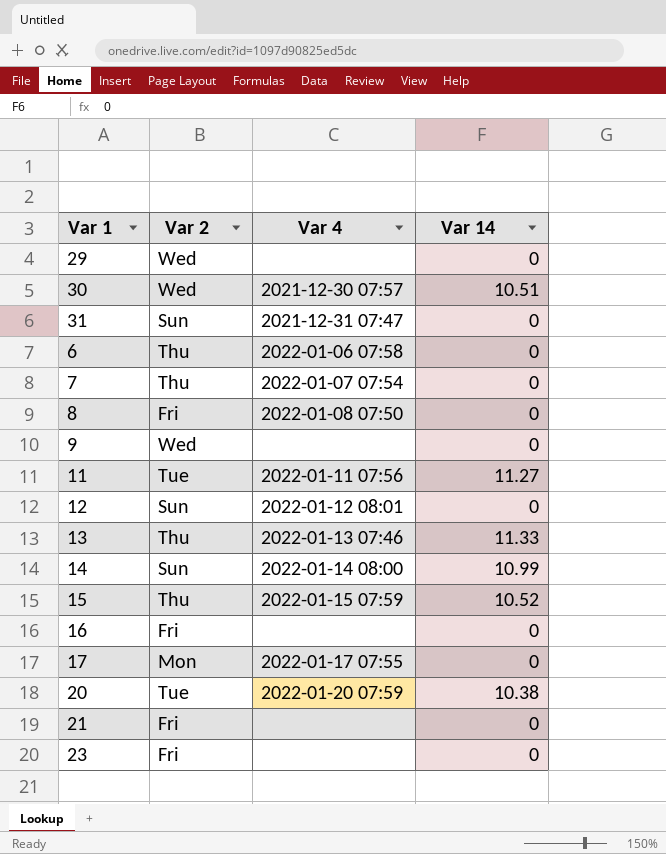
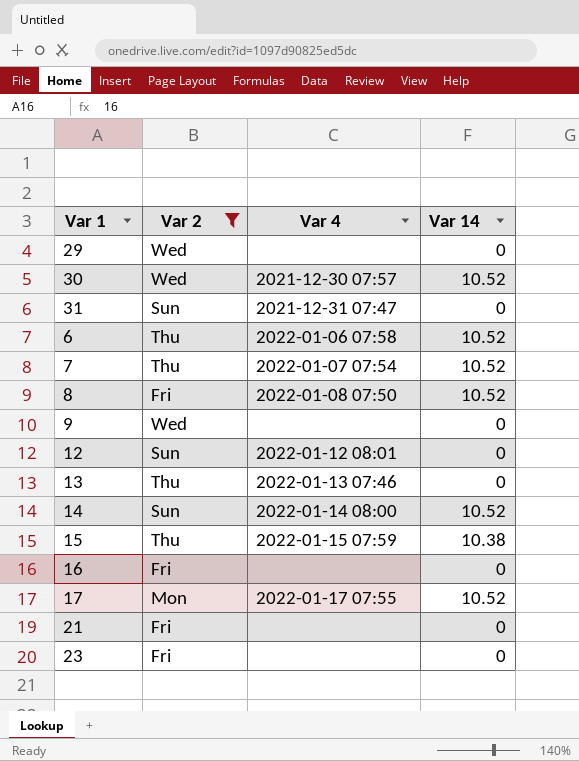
filter: none -> Var 2 != Tue
30 | Var 14: 10.51 -> 10.52
6 | Var 14: 0 -> 10.52
7 | Var 14: 0 -> 10.52
8 | Var 14: 0 -> 10.52
13 | Var 14: 11.33 -> 0
14 | Var 14: 10.99 -> 10.52
15 | Var 14: 10.52 -> 10.38
17 | Var 14: 0 -> 10.52

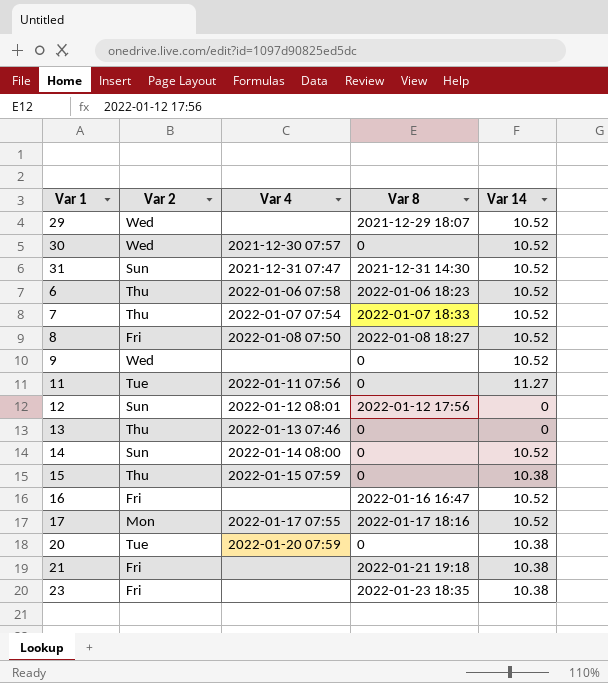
filter: Var 2 != Tue -> none
column Var 8 | position: none -> 4
29 | Var 14: 0 -> 10.52
31 | Var 14: 0 -> 10.52
9 | Var 14: 0 -> 10.52
16 | Var 14: 0 -> 10.52
21 | Var 14: 0 -> 10.38
23 | Var 14: 0 -> 10.38

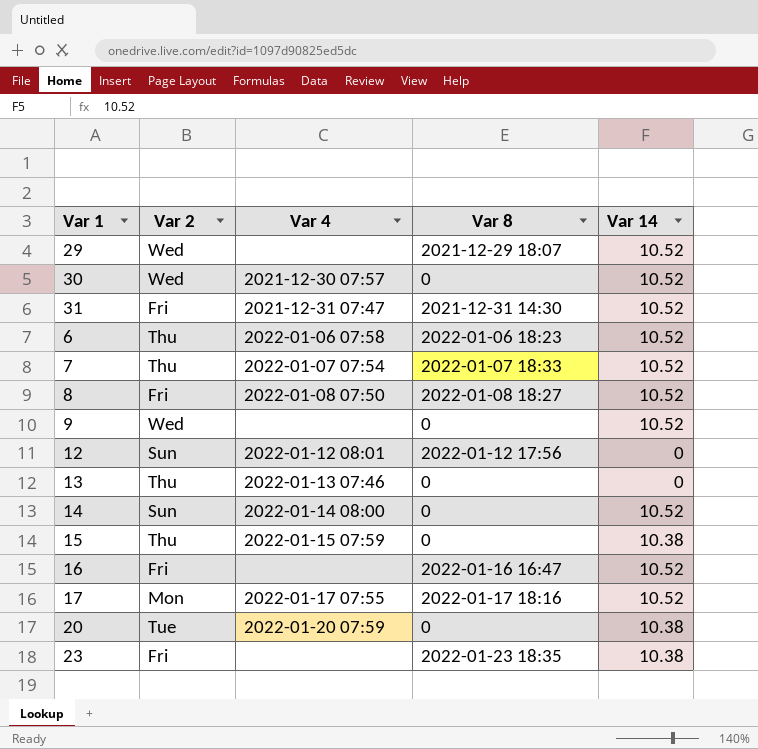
row 11: Tue | 2022-01-11 07:56 | 0 | 11.27 -> none
row 21: Fri | none | 2022-01-21 19:18 | 10.38 -> none
31 | Var 2: Sun -> Fri

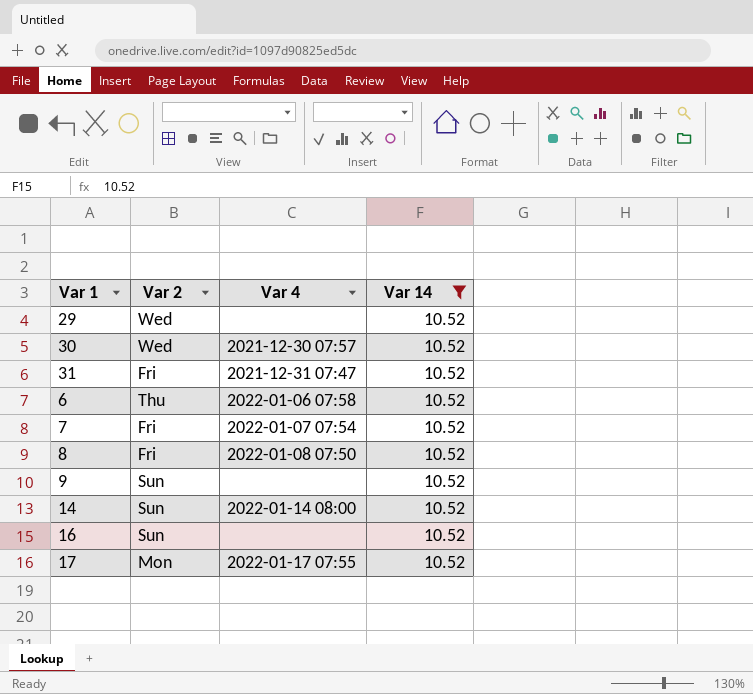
filter: none -> Var 14 = 10.52
column Var 8 | position: 4 -> none
7 | Var 2: Thu -> Fri
9 | Var 2: Wed -> Sun
16 | Var 2: Fri -> Sun

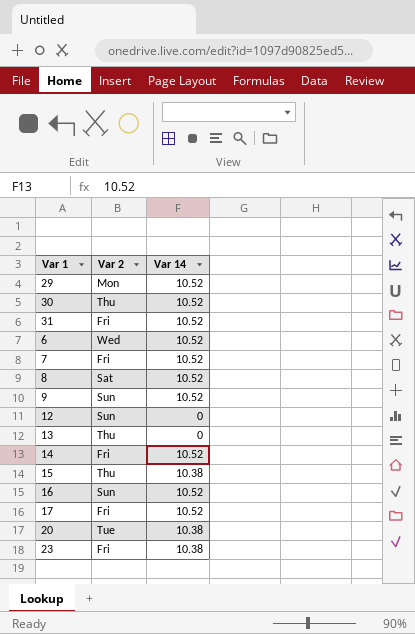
filter: Var 14 = 10.52 -> none
column Var 4 | position: 3 -> none
29 | Var 2: Wed -> Mon
30 | Var 2: Wed -> Thu
6 | Var 2: Thu -> Wed
8 | Var 2: Fri -> Sat
14 | Var 2: Sun -> Fri
17 | Var 2: Mon -> Fri

